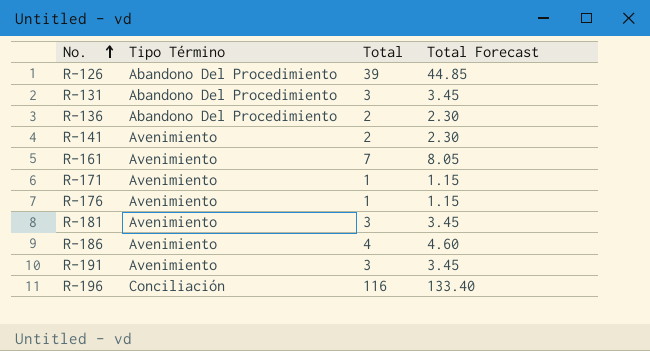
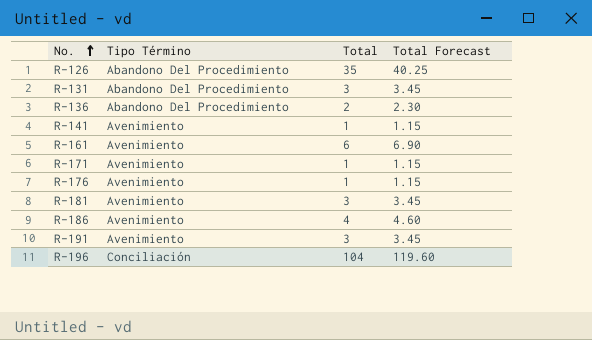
R-126 | Total: 39 -> 35
R-126 | Total Forecast: 44.85 -> 40.25
R-141 | Total: 2 -> 1
R-141 | Total Forecast: 2.30 -> 1.15
R-161 | Total: 7 -> 6
R-161 | Total Forecast: 8.05 -> 6.90
R-196 | Total: 116 -> 104
R-196 | Total Forecast: 133.40 -> 119.60

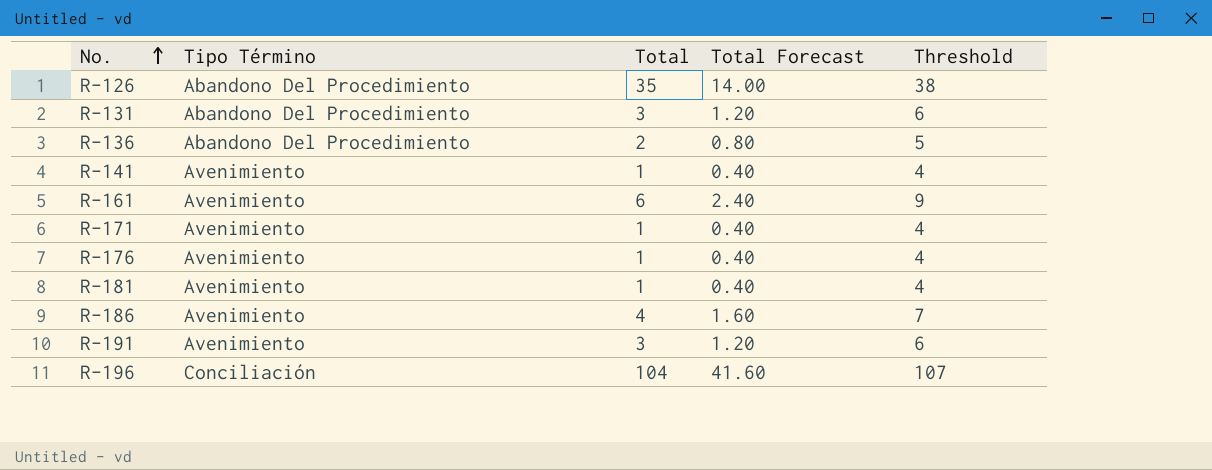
column Total Forecast | formula: [Total] * 1.15 -> [Total] * 0.4
column Threshold | formula: none -> [Total] + 3
R-181 | Total: 3 -> 1

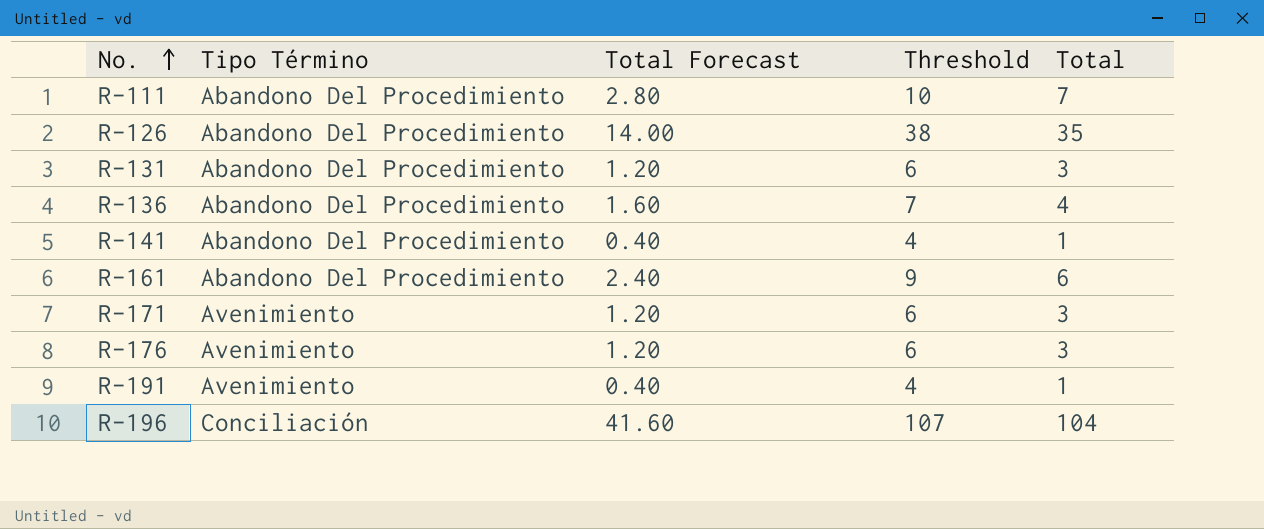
column Total | position: 3 -> 5
row R-181: Avenimiento | 1 | 0.40 | 4 -> none
row R-186: Avenimiento | 4 | 1.60 | 7 -> none
row R-111: none -> Abandono Del Procedimiento | 2.80 | 10 | 7
R-136 | Total Forecast: 0.80 -> 1.60
R-136 | Threshold: 5 -> 7
R-136 | Total: 2 -> 4
R-141 | Tipo Término: Avenimiento -> Abandono Del Procedimiento
R-161 | Tipo Término: Avenimiento -> Abandono Del Procedimiento
R-171 | Total Forecast: 0.40 -> 1.20
R-171 | Threshold: 4 -> 6
R-171 | Total: 1 -> 3
R-176 | Total Forecast: 0.40 -> 1.20
R-176 | Threshold: 4 -> 6
R-176 | Total: 1 -> 3
R-191 | Total Forecast: 1.20 -> 0.40
R-191 | Threshold: 6 -> 4
R-191 | Total: 3 -> 1

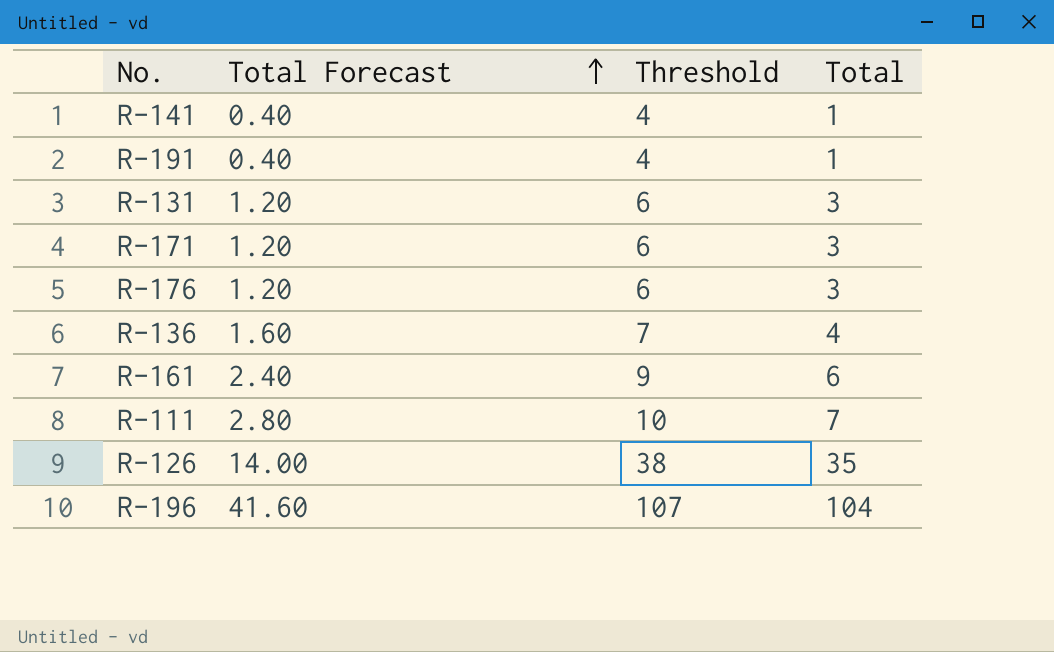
row order: No. ascending -> Total Forecast ascending
column Tipo Término | position: 2 -> none

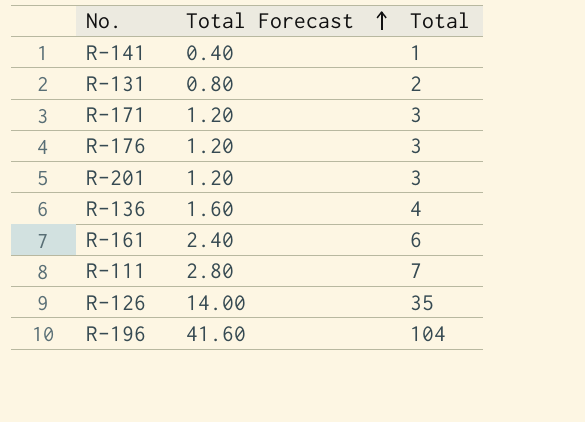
column Threshold | formula: [Total] + 3 -> none
row R-191: 0.40 | 4 | 1 -> none
R-131 | Total Forecast: 1.20 -> 0.80
R-131 | Total: 3 -> 2
row R-201: none -> 1.20 | 3

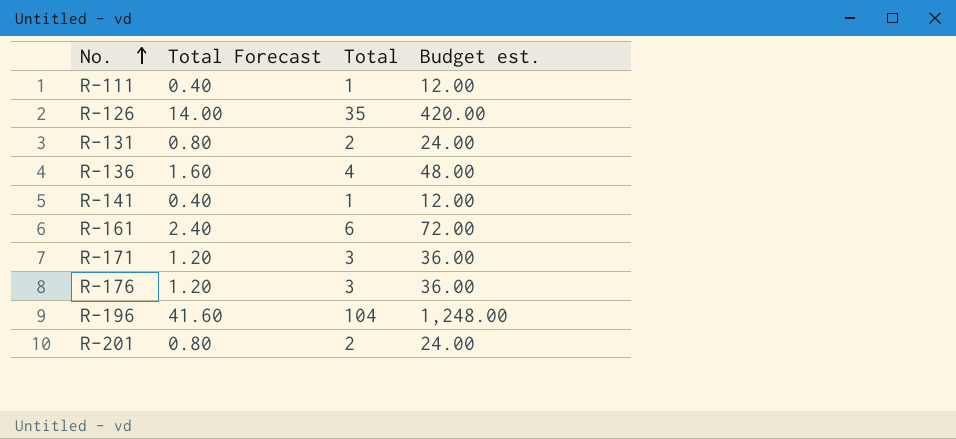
row order: Total Forecast ascending -> No. ascending
column Budget est. | formula: none -> [Total] * 12
R-111 | Total Forecast: 2.80 -> 0.40
R-111 | Total: 7 -> 1
R-201 | Total Forecast: 1.20 -> 0.80
R-201 | Total: 3 -> 2

